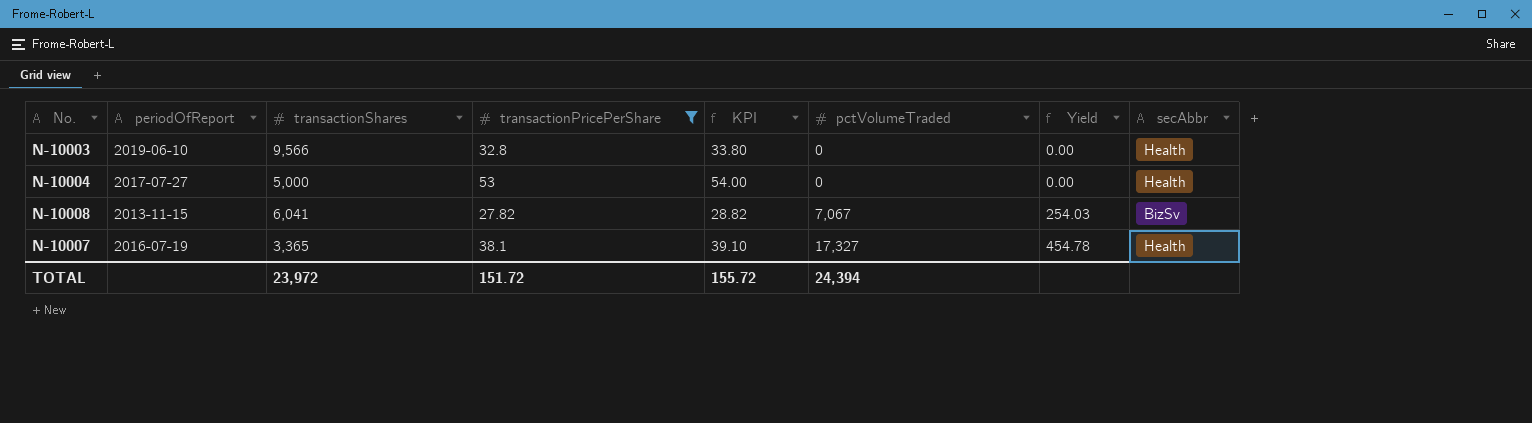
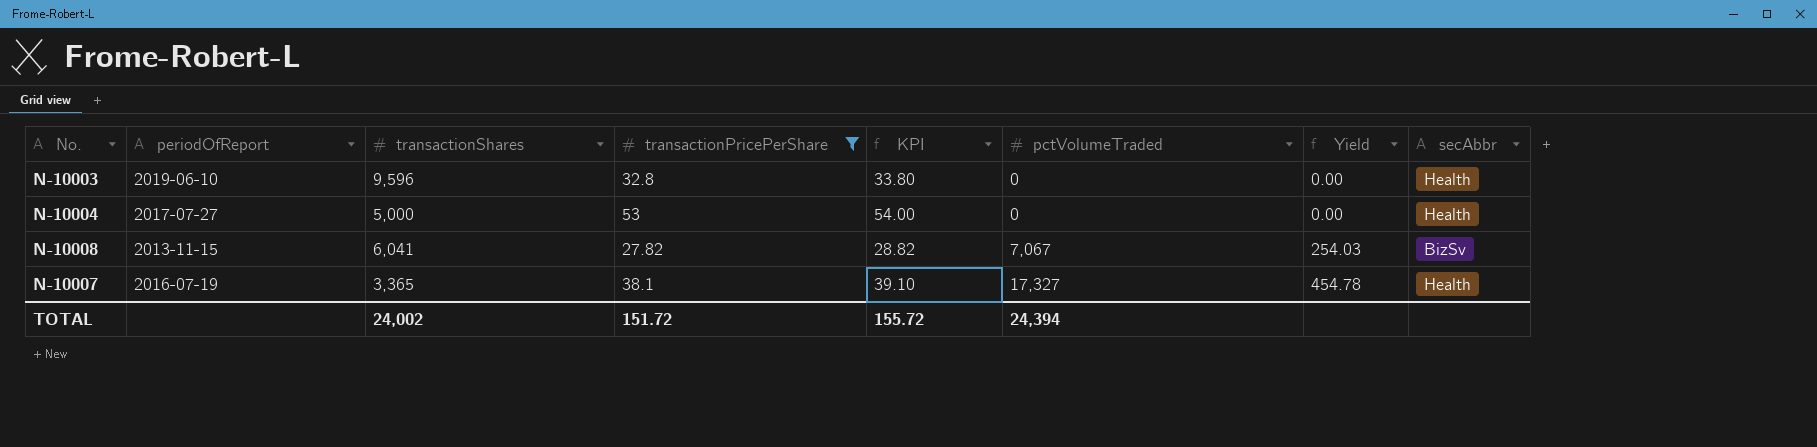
N-10003 | transactionShares: 9,566 -> 9,596
TOTAL | transactionShares: 23,972 -> 24,002

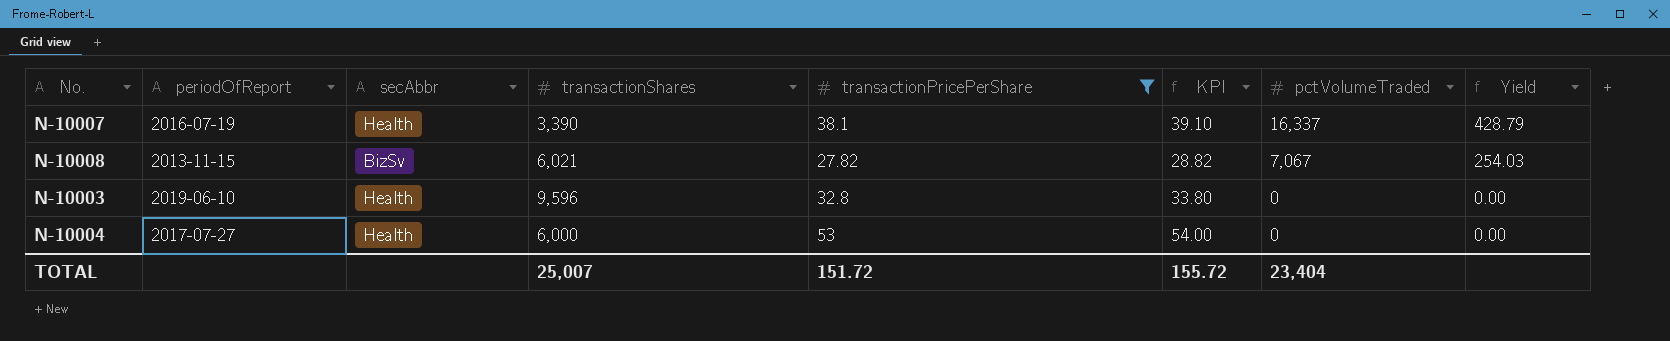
row order: pctVolumeTraded ascending -> pctVolumeTraded descending
column secAbbr | position: 8 -> 3
N-10007 | transactionShares: 3,365 -> 3,390
N-10007 | pctVolumeTraded: 17,327 -> 16,337
N-10007 | Yield: 454.78 -> 428.79
N-10008 | transactionShares: 6,041 -> 6,021
N-10004 | transactionShares: 5,000 -> 6,000
TOTAL | transactionShares: 24,002 -> 25,007
TOTAL | pctVolumeTraded: 24,394 -> 23,404

